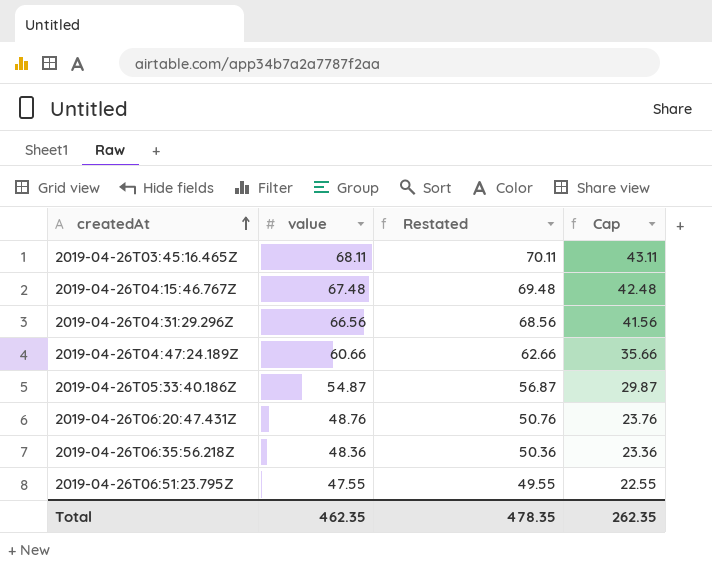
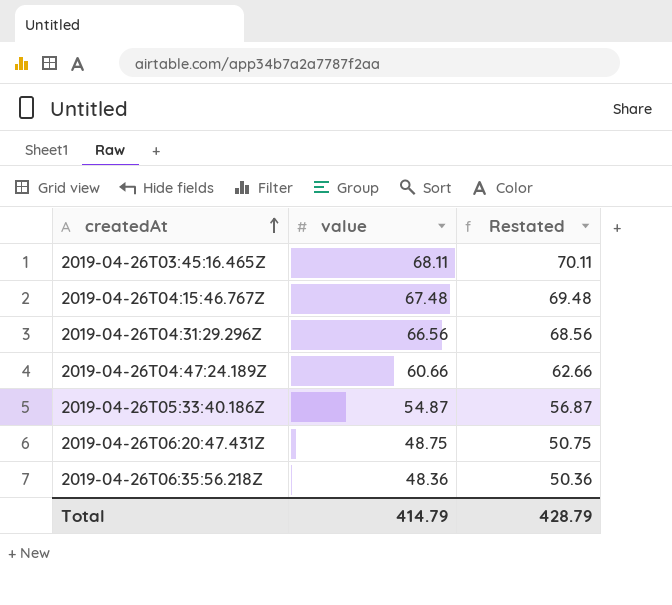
column Cap | formula: [value] - 25 -> none
row 2019-04-26T06:51:23.795Z: 47.55 | 49.55 | 22.55 -> none
2019-04-26T06:20:47.431Z | value: 48.76 -> 48.75
2019-04-26T06:20:47.431Z | Restated: 50.76 -> 50.75
Total | value: 462.35 -> 414.79
Total | Restated: 478.35 -> 428.79

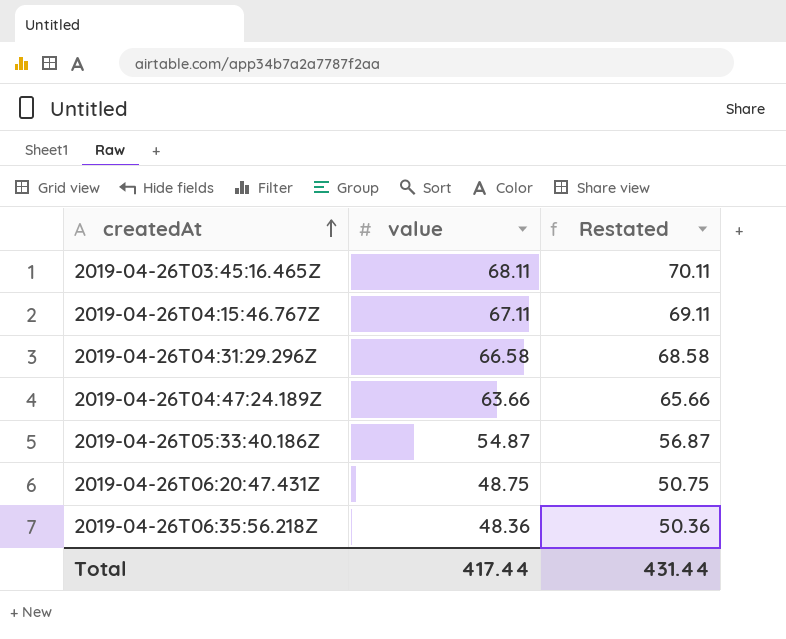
2019-04-26T04:15:46.767Z | value: 67.48 -> 67.11
2019-04-26T04:15:46.767Z | Restated: 69.48 -> 69.11
2019-04-26T04:31:29.296Z | value: 66.56 -> 66.58
2019-04-26T04:31:29.296Z | Restated: 68.56 -> 68.58
2019-04-26T04:47:24.189Z | value: 60.66 -> 63.66
2019-04-26T04:47:24.189Z | Restated: 62.66 -> 65.66
Total | value: 414.79 -> 417.44
Total | Restated: 428.79 -> 431.44

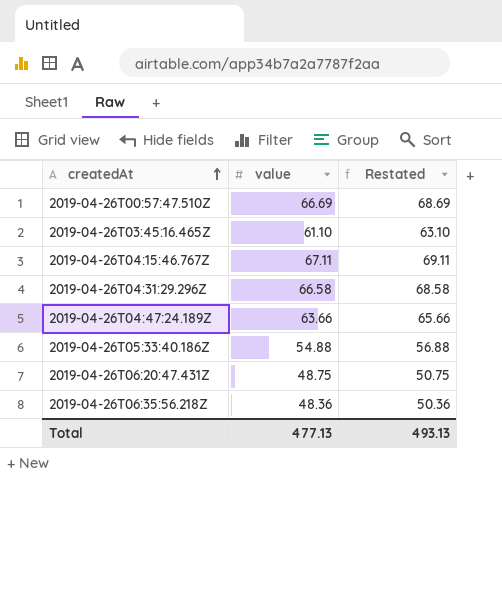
row 2019-04-26T00:57:47.510Z: none -> 66.69 | 68.69
2019-04-26T03:45:16.465Z | value: 68.11 -> 61.10
2019-04-26T03:45:16.465Z | Restated: 70.11 -> 63.10
2019-04-26T05:33:40.186Z | value: 54.87 -> 54.88
2019-04-26T05:33:40.186Z | Restated: 56.87 -> 56.88
Total | value: 417.44 -> 477.13
Total | Restated: 431.44 -> 493.13

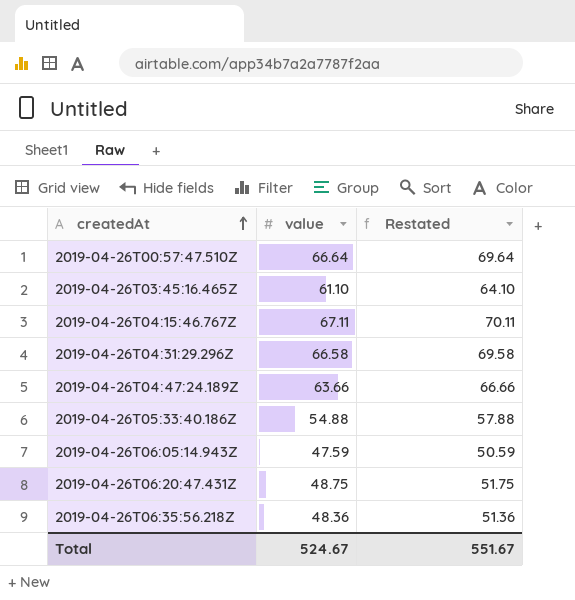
column Restated | formula: [value] + 2 -> [value] + 3
2019-04-26T00:57:47.510Z | value: 66.69 -> 66.64
row 2019-04-26T06:05:14.943Z: none -> 47.59 | 50.59
Total | value: 477.13 -> 524.67
Total | Restated: 493.13 -> 551.67

